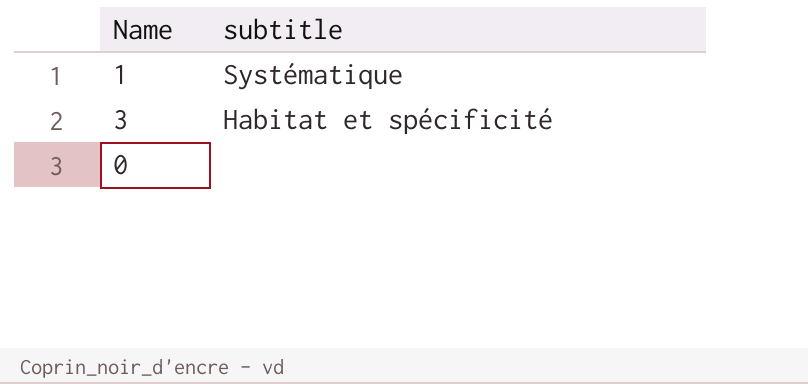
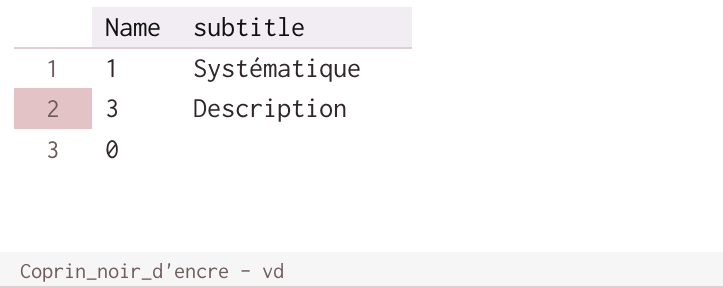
3 | subtitle: Habitat et spécificité -> Description

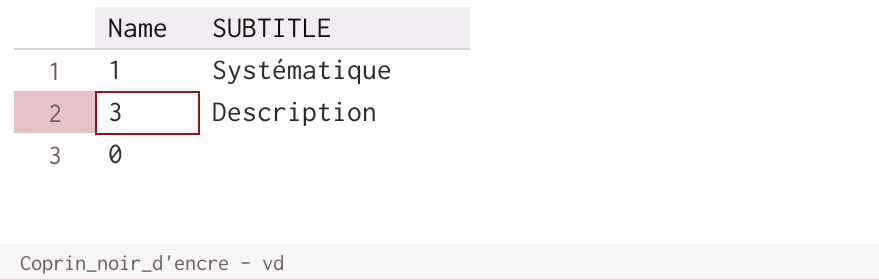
column name: subtitle -> SUBTITLE

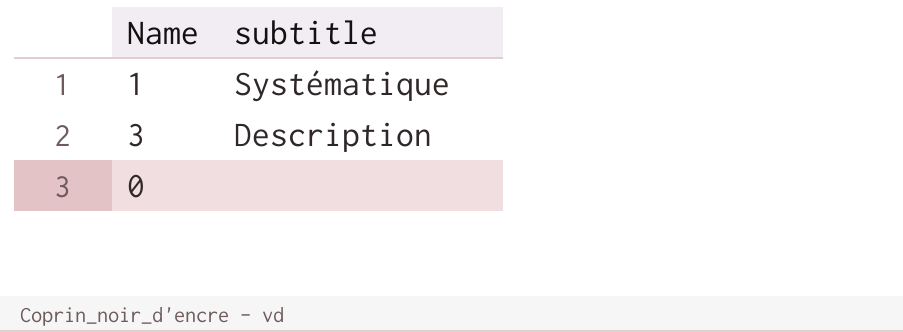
column name: SUBTITLE -> subtitle

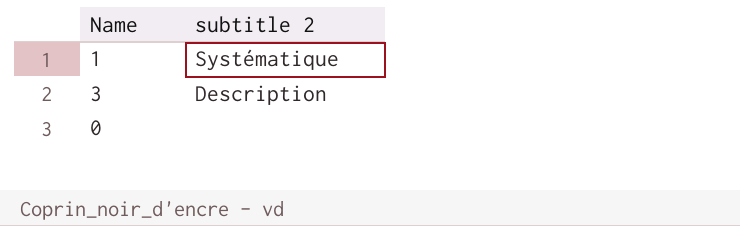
column name: subtitle -> subtitle 2

